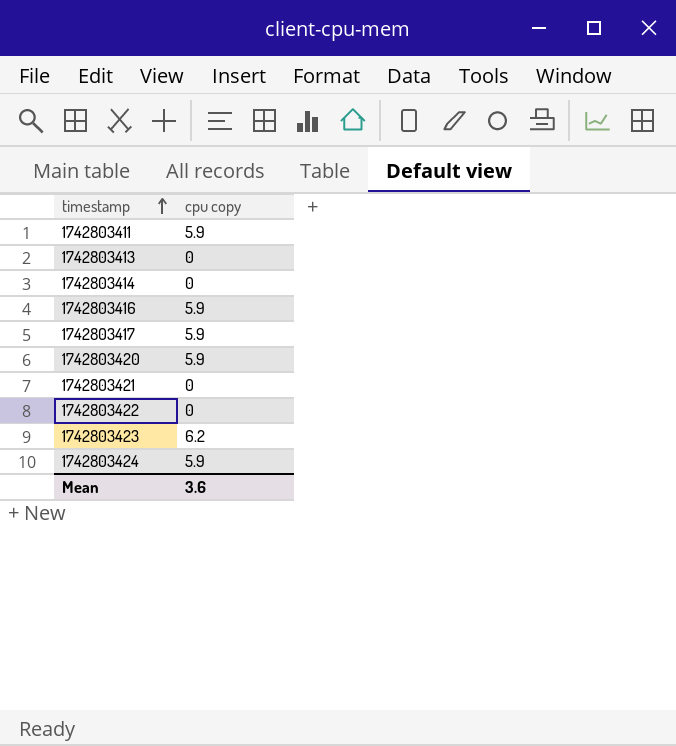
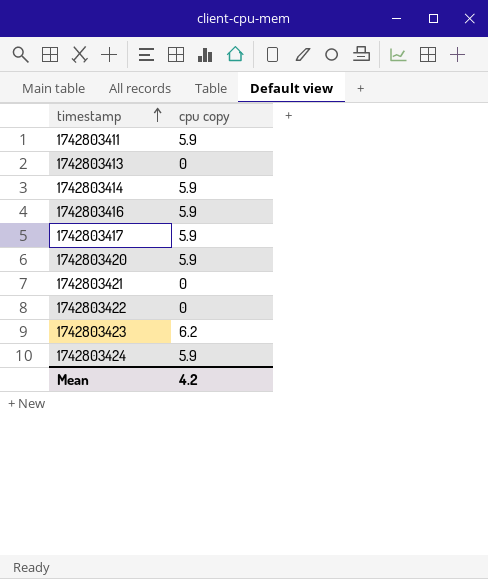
1742803414 | cpu copy: 0 -> 5.9
Mean | cpu copy: 3.6 -> 4.2

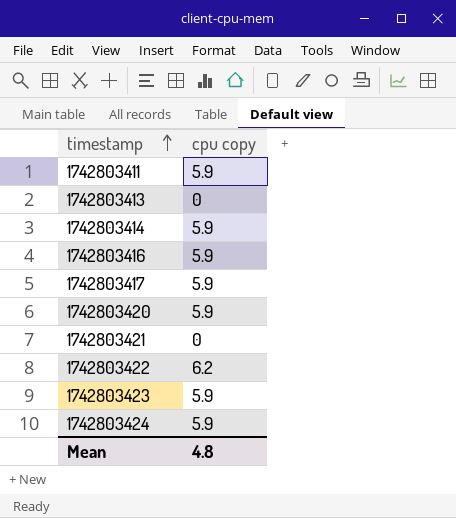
1742803422 | cpu copy: 0 -> 6.2
1742803423 | cpu copy: 6.2 -> 5.9
Mean | cpu copy: 4.2 -> 4.8

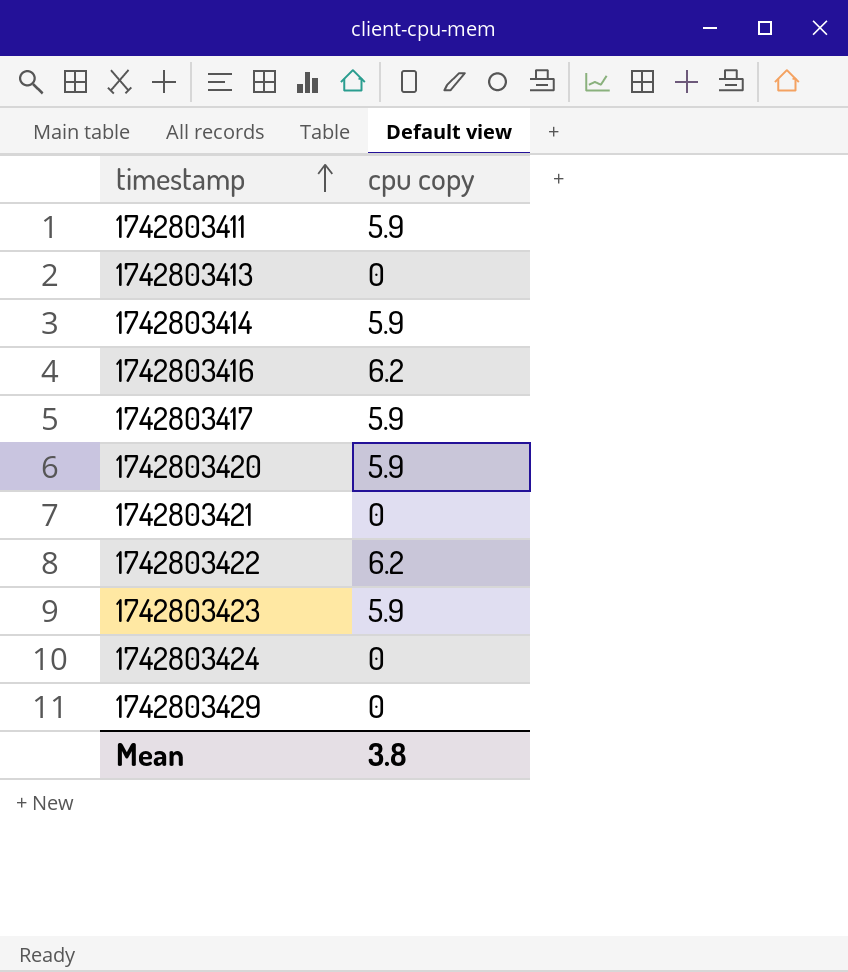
1742803416 | cpu copy: 5.9 -> 6.2
1742803424 | cpu copy: 5.9 -> 0
row 1742803429: none -> 0
Mean | cpu copy: 4.8 -> 3.8

